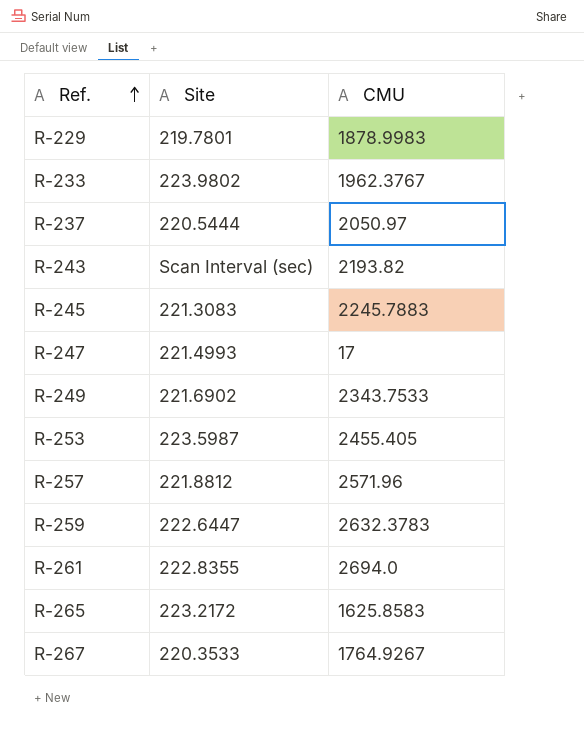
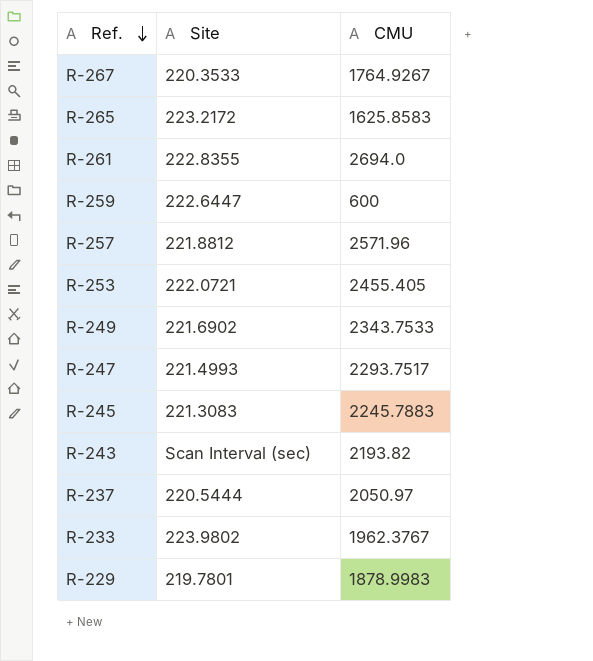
row order: Ref. ascending -> Ref. descending
R-259 | CMU: 2632.3783 -> 600
R-253 | Site: 223.5987 -> 222.0721
R-247 | CMU: 17 -> 2293.7517

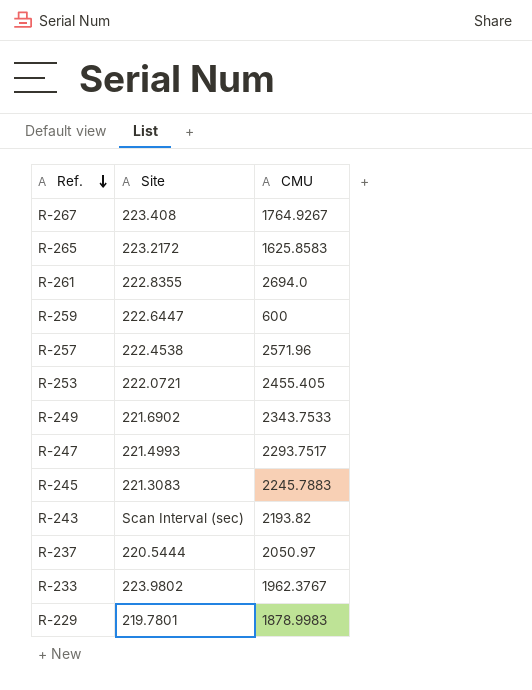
R-267 | Site: 220.3533 -> 223.408
R-257 | Site: 221.8812 -> 222.4538

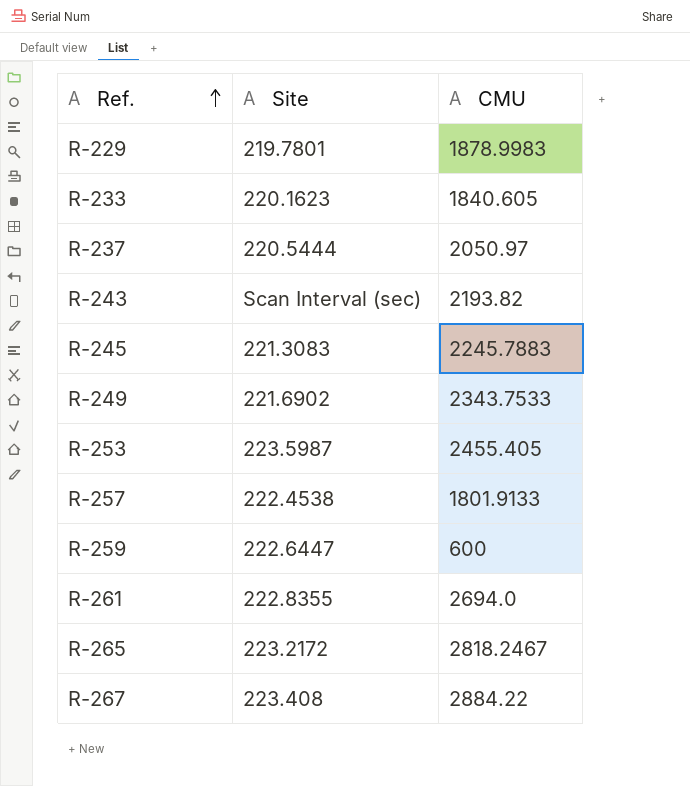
row order: Ref. descending -> Ref. ascending
row R-247: 221.4993 | 2293.7517 -> none
R-233 | Site: 223.9802 -> 220.1623
R-233 | CMU: 1962.3767 -> 1840.605
R-253 | Site: 222.0721 -> 223.5987
R-257 | CMU: 2571.96 -> 1801.9133
R-265 | CMU: 1625.8583 -> 2818.2467
R-267 | CMU: 1764.9267 -> 2884.22

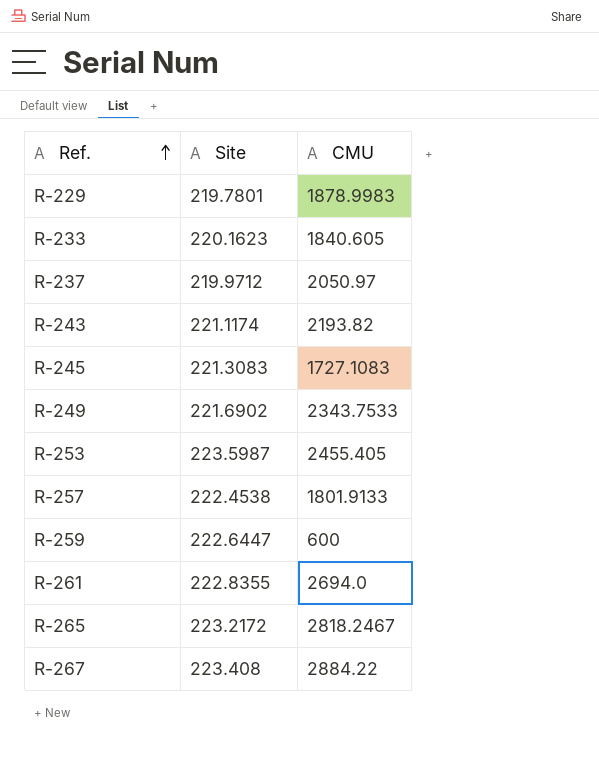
R-237 | Site: 220.5444 -> 219.9712
R-243 | Site: Scan Interval (sec) -> 221.1174
R-245 | CMU: 2245.7883 -> 1727.1083

